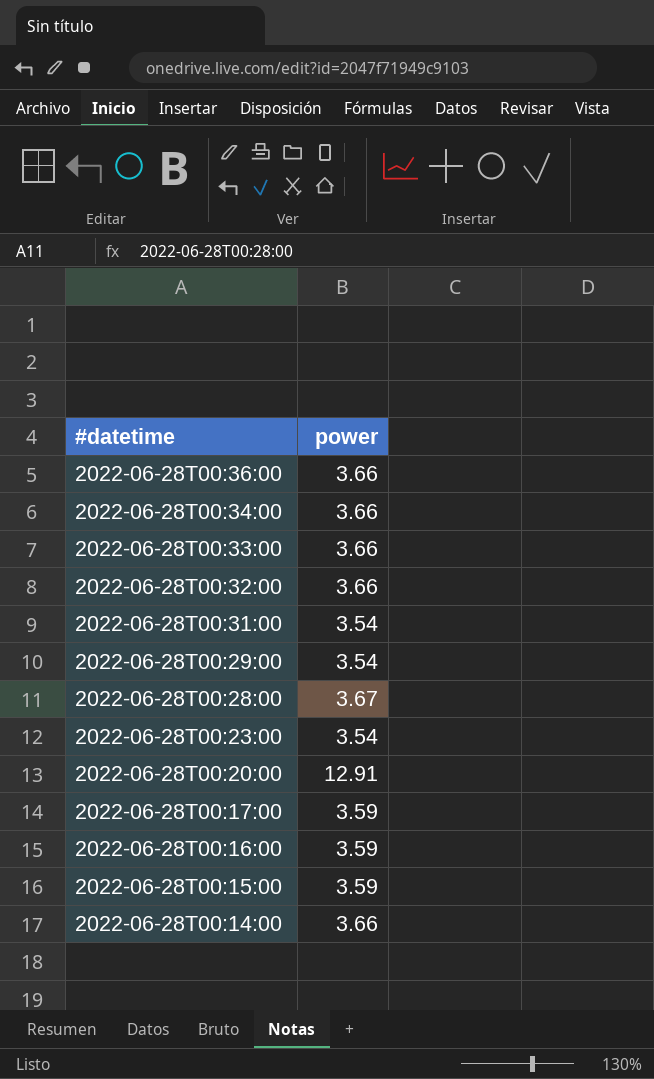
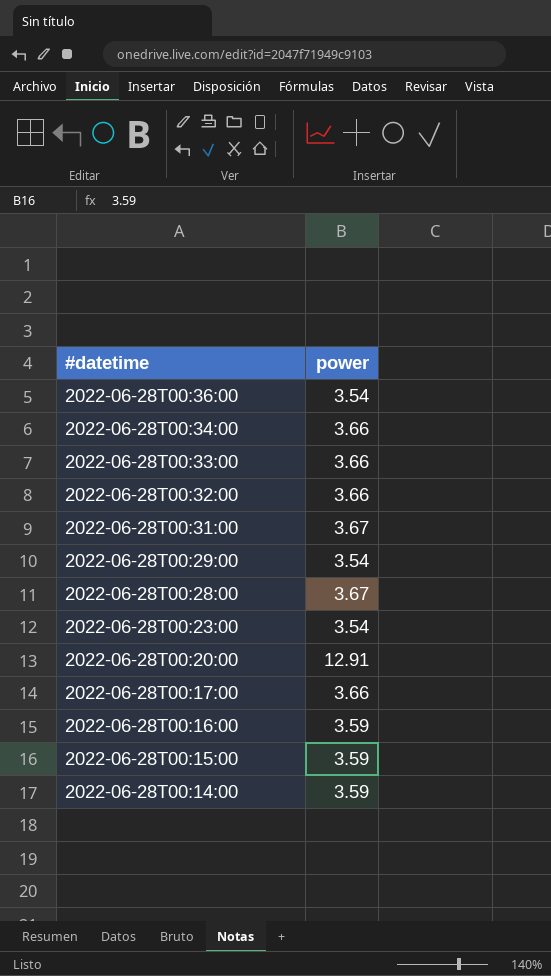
2022-06-28T00:36:00 | power: 3.66 -> 3.54
2022-06-28T00:31:00 | power: 3.54 -> 3.67
2022-06-28T00:17:00 | power: 3.59 -> 3.66
2022-06-28T00:14:00 | power: 3.66 -> 3.59

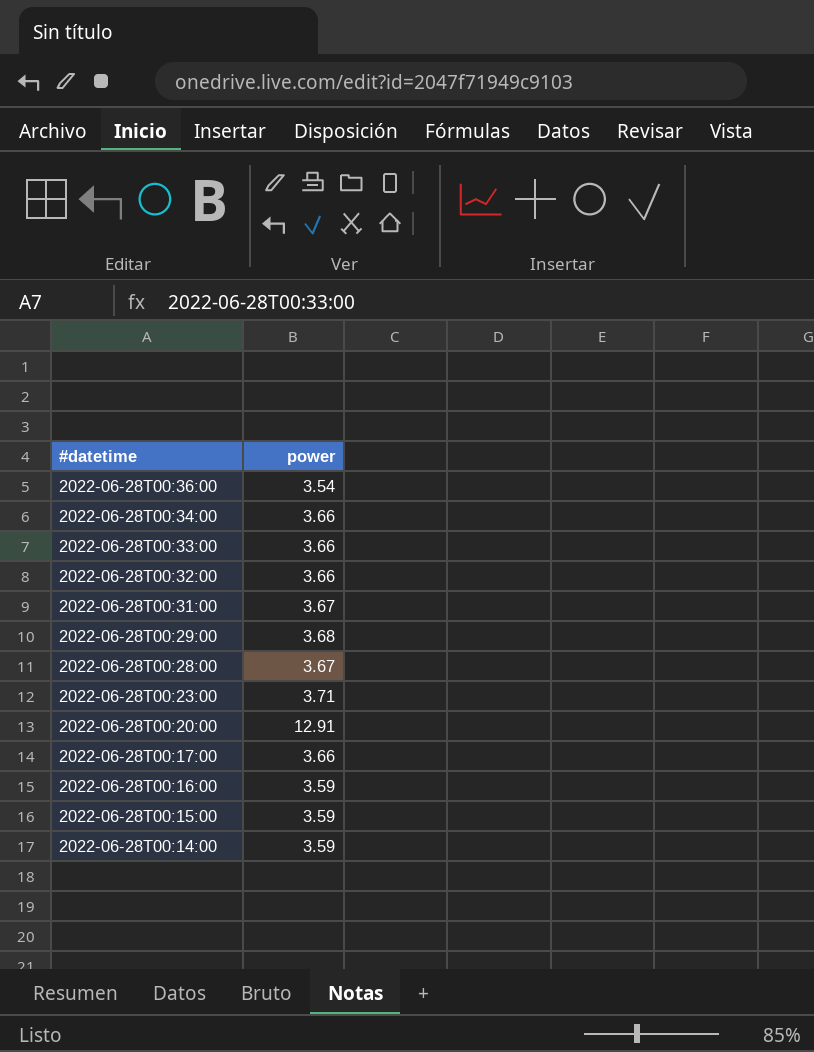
2022-06-28T00:29:00 | power: 3.54 -> 3.68
2022-06-28T00:23:00 | power: 3.54 -> 3.71

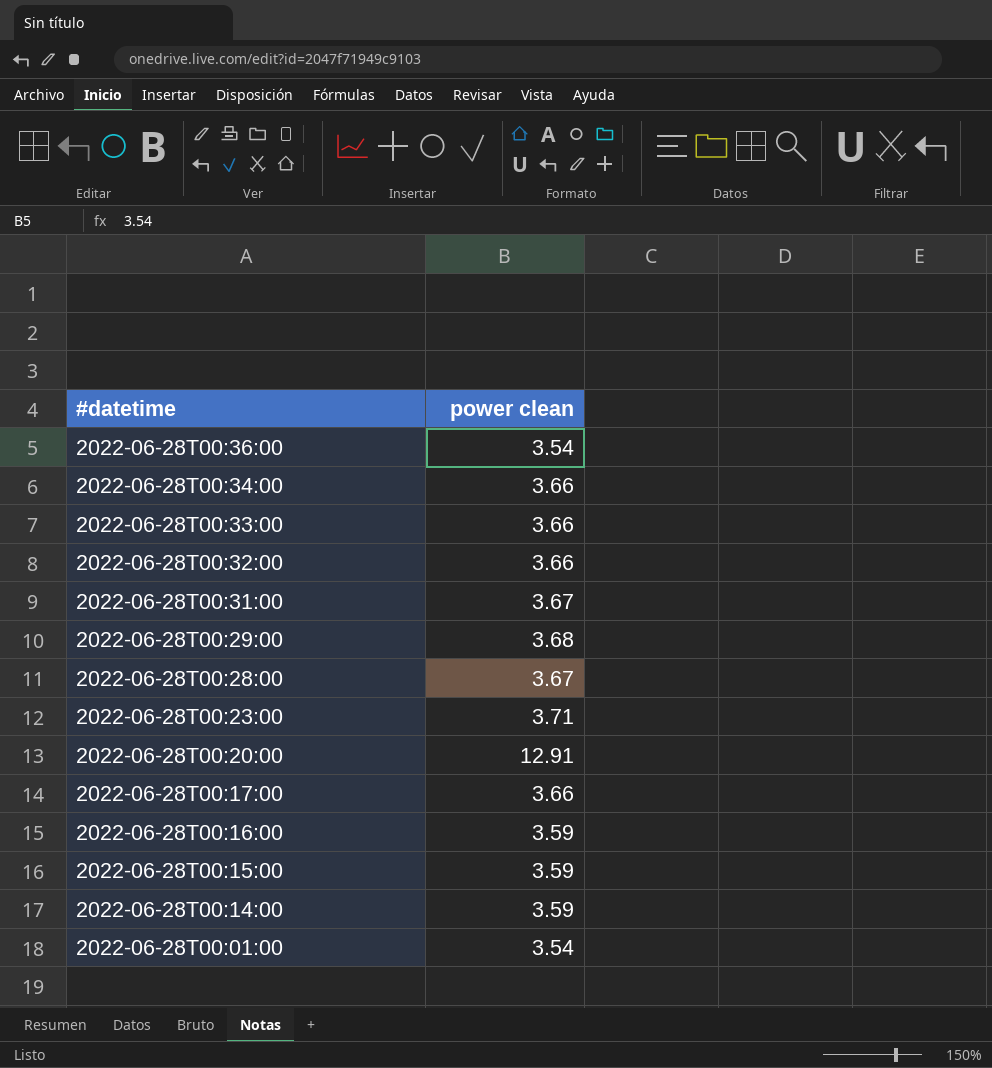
column name: power -> power clean
row 2022-06-28T00:01:00: none -> 3.54

